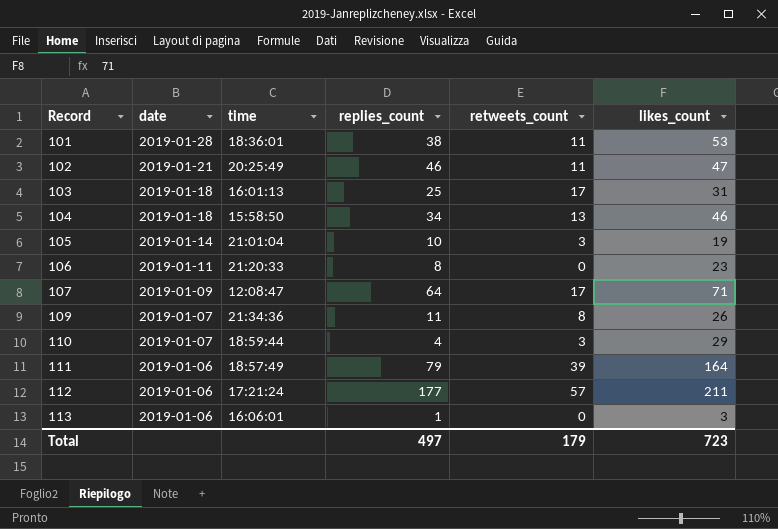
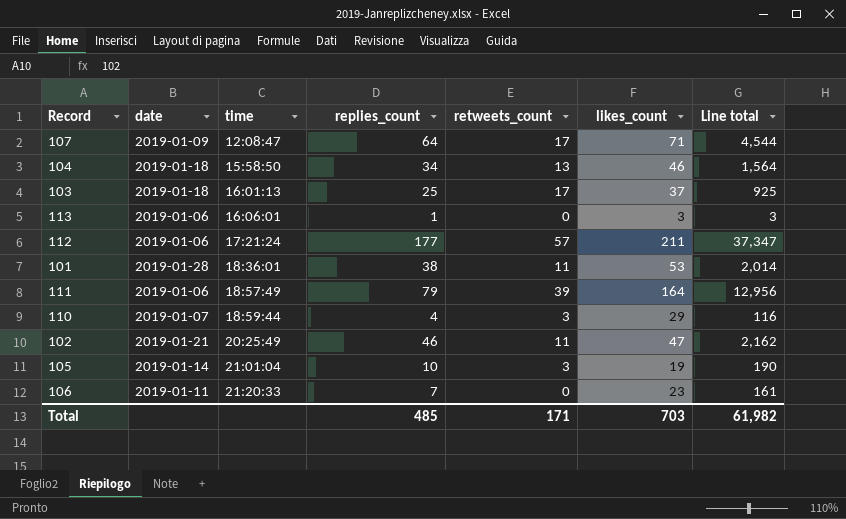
row order: Record ascending -> time ascending
column Line total | formula: none -> [replies_count] * [likes_count]
row 109: 2019-01-07 | 21:34:36 | 11 | 8 | 26 -> none
103 | likes_count: 31 -> 37
106 | replies_count: 8 -> 7
Total | replies_count: 497 -> 485
Total | retweets_count: 179 -> 171
Total | likes_count: 723 -> 703

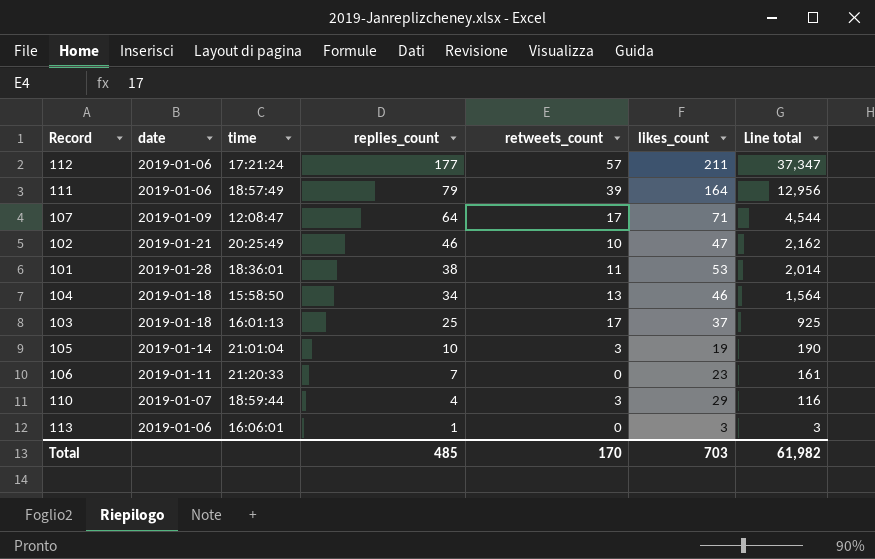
row order: time ascending -> replies_count descending
102 | retweets_count: 11 -> 10
Total | retweets_count: 171 -> 170

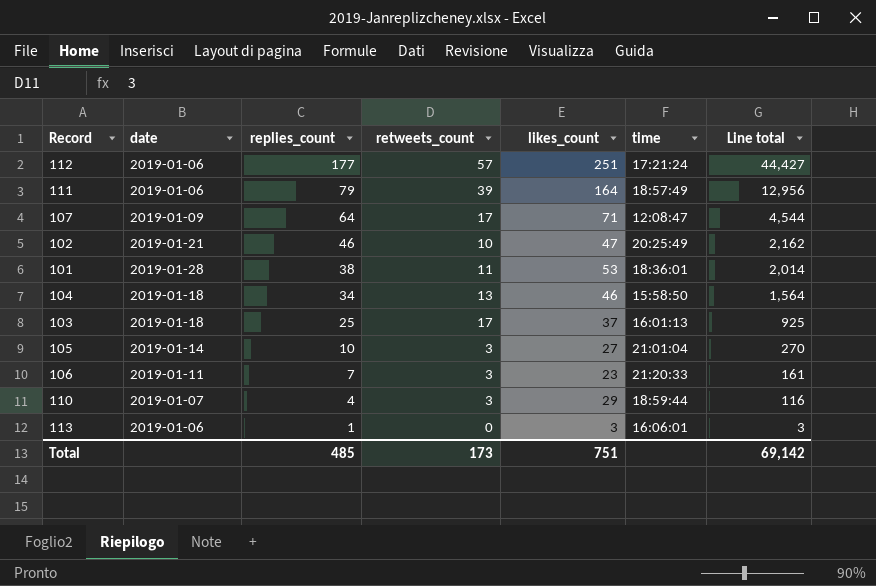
column time | position: 3 -> 6
112 | likes_count: 211 -> 251
112 | Line total: 37,347 -> 44,427
105 | likes_count: 19 -> 27
105 | Line total: 190 -> 270
106 | retweets_count: 0 -> 3
Total | retweets_count: 170 -> 173
Total | likes_count: 703 -> 751
Total | Line total: 61,982 -> 69,142

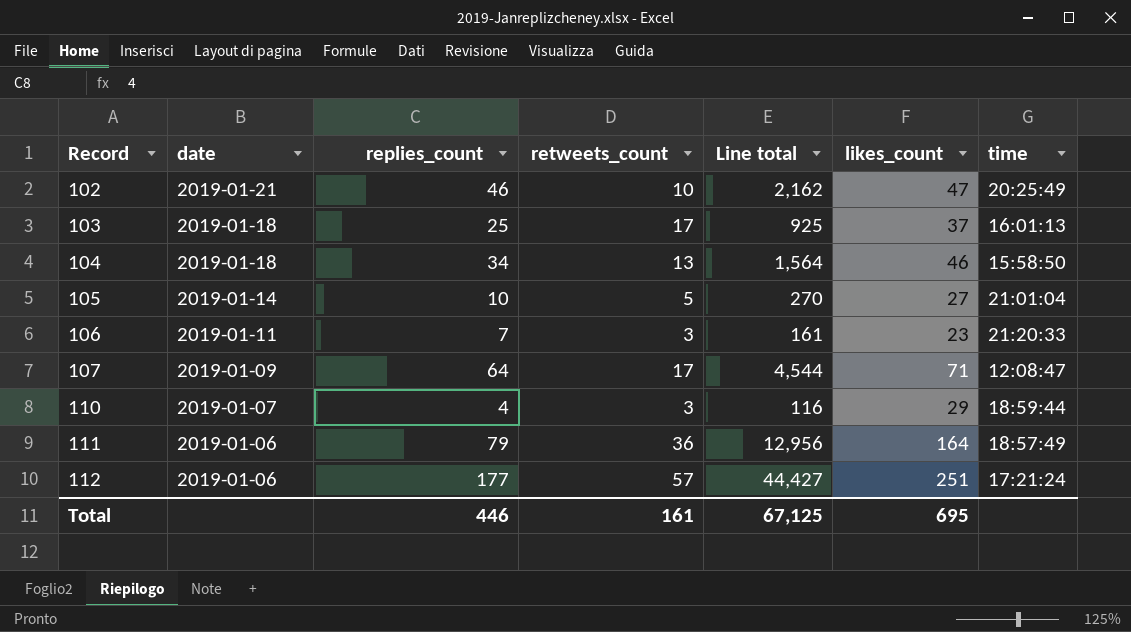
row order: replies_count descending -> Record ascending
column Line total | position: 7 -> 5
row 101: 2019-01-28 | 38 | 11 | 53 | 18:36:01 | 2,014 -> none
row 113: 2019-01-06 | 1 | 0 | 3 | 16:06:01 | 3 -> none
105 | retweets_count: 3 -> 5
111 | retweets_count: 39 -> 36
Total | replies_count: 485 -> 446
Total | retweets_count: 173 -> 161
Total | Line total: 69,142 -> 67,125
Total | likes_count: 751 -> 695

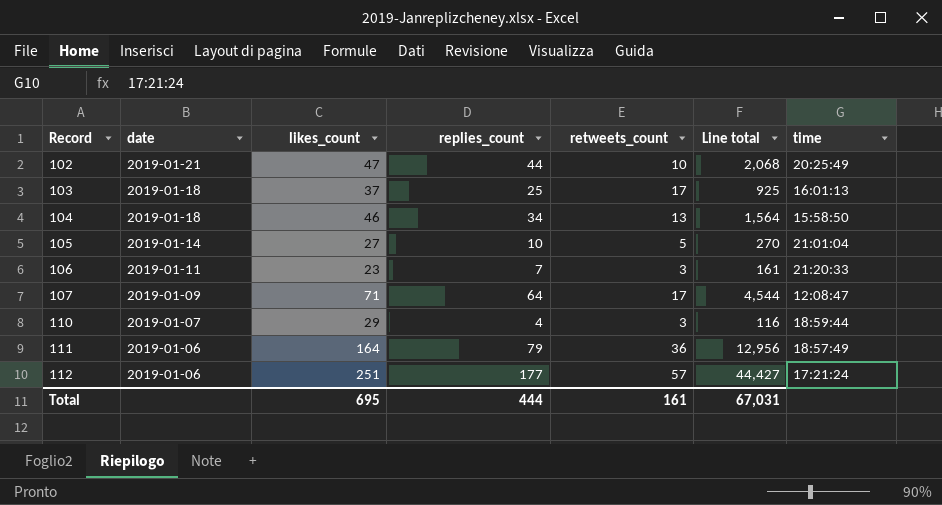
column likes_count | position: 6 -> 3
102 | replies_count: 46 -> 44
102 | Line total: 2,162 -> 2,068
Total | replies_count: 446 -> 444
Total | Line total: 67,125 -> 67,031

